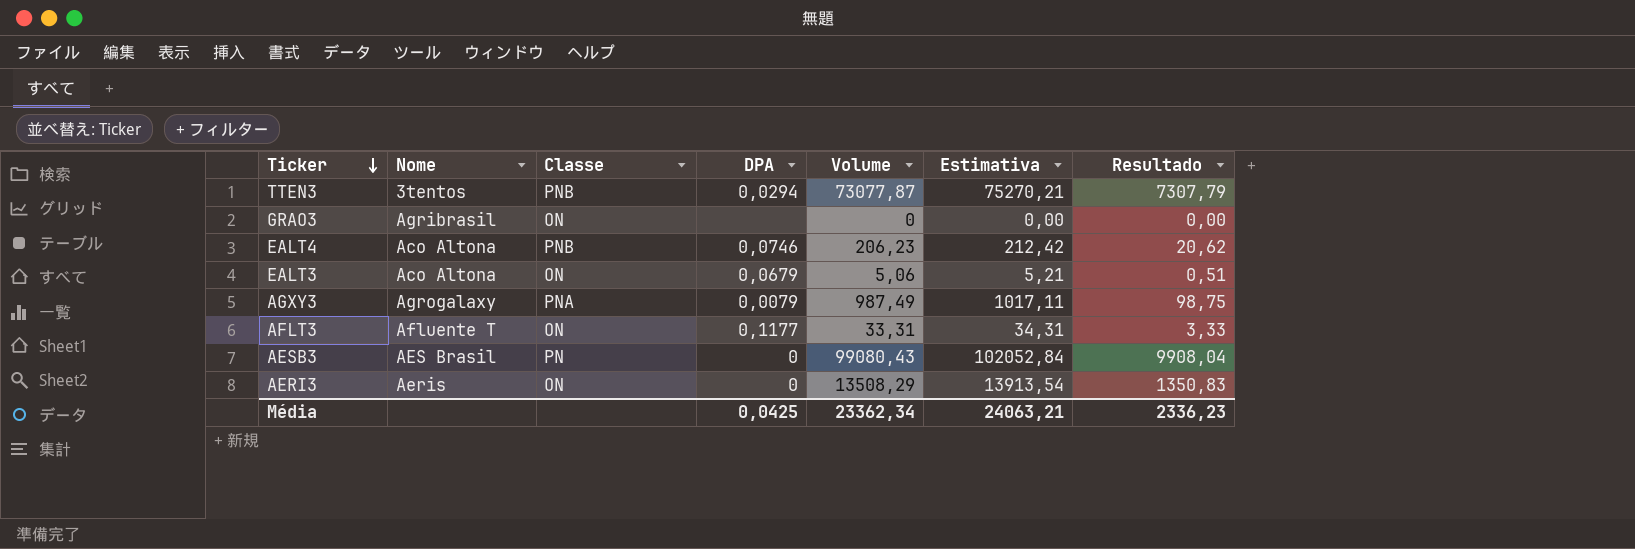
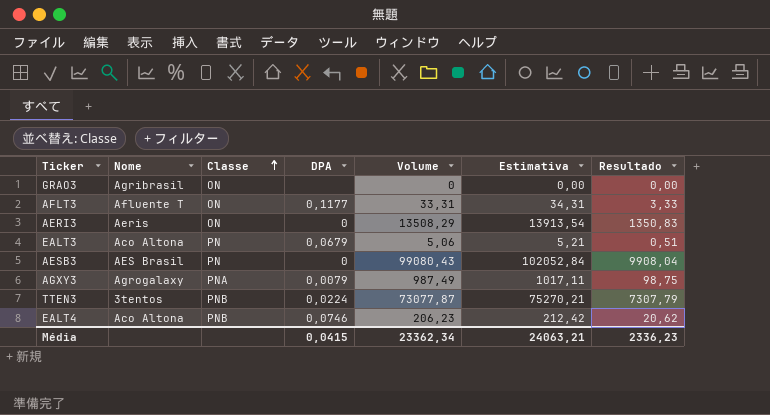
row order: Ticker descending -> Classe ascending
EALT3 | Classe: ON -> PN
TTEN3 | DPA: 0,0294 -> 0,0224
Média | DPA: 0,0425 -> 0,0415

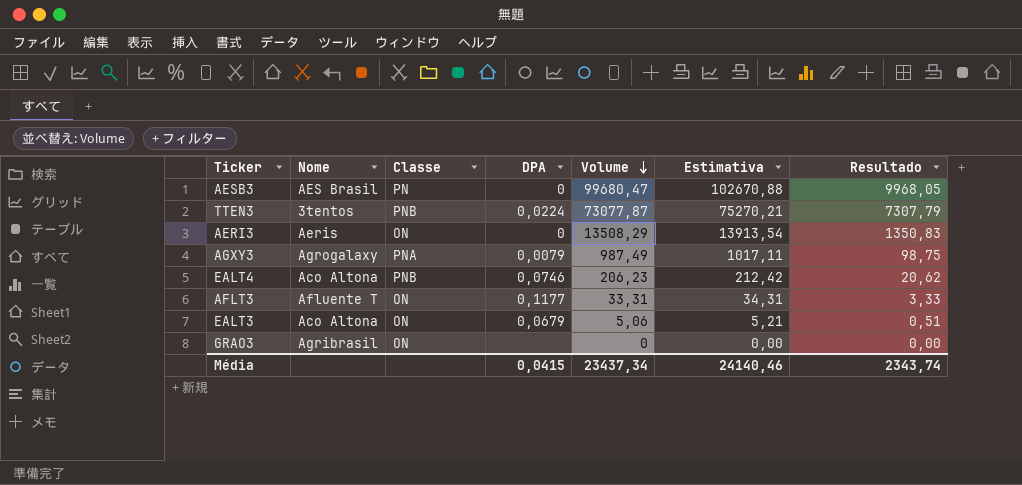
row order: Classe ascending -> Volume descending
AESB3 | Volume: 99080,43 -> 99680,47
AESB3 | Estimativa: 102052,84 -> 102670,88
AESB3 | Resultado: 9908,04 -> 9968,05
EALT3 | Classe: PN -> ON
Média | Volume: 23362,34 -> 23437,34
Média | Estimativa: 24063,21 -> 24140,46
Média | Resultado: 2336,23 -> 2343,74

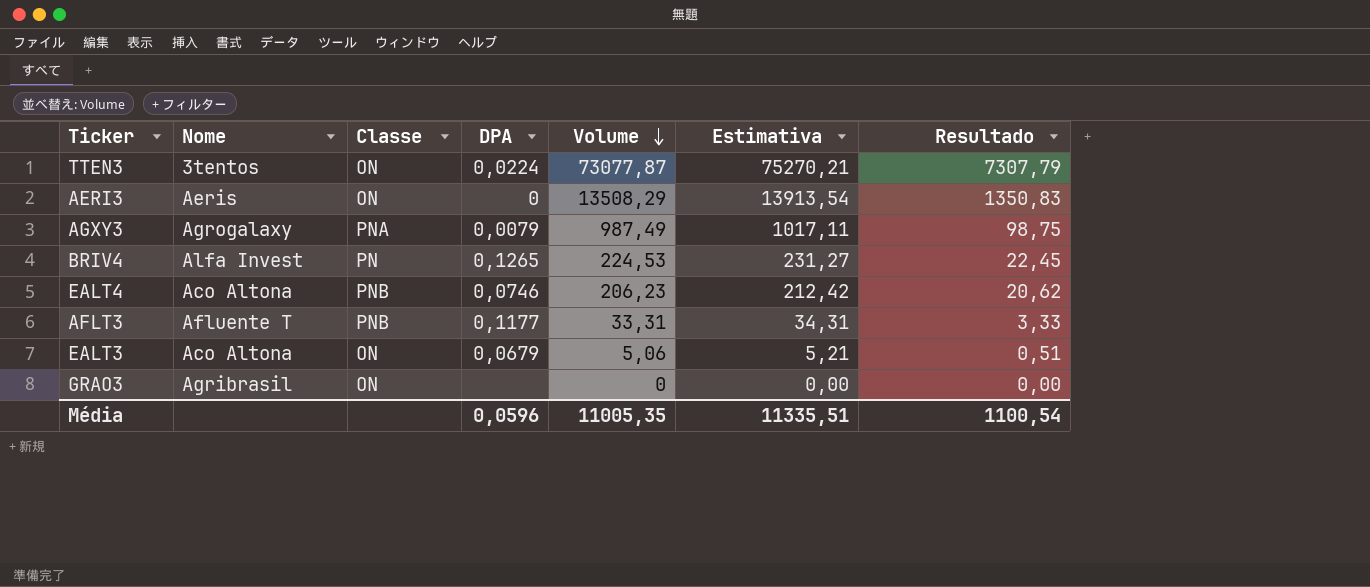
row AESB3: AES Brasil | PN | 0 | 99680,47 | 102670,88 | 9968,05 -> none
TTEN3 | Classe: PNB -> ON
row BRIV4: none -> Alfa Invest | PN | 0,1265 | 224,53 | 231,27 | 22,45
AFLT3 | Classe: ON -> PNB
Média | DPA: 0,0415 -> 0,0596
Média | Volume: 23437,34 -> 11005,35
Média | Estimativa: 24140,46 -> 11335,51
Média | Resultado: 2343,74 -> 1100,54

